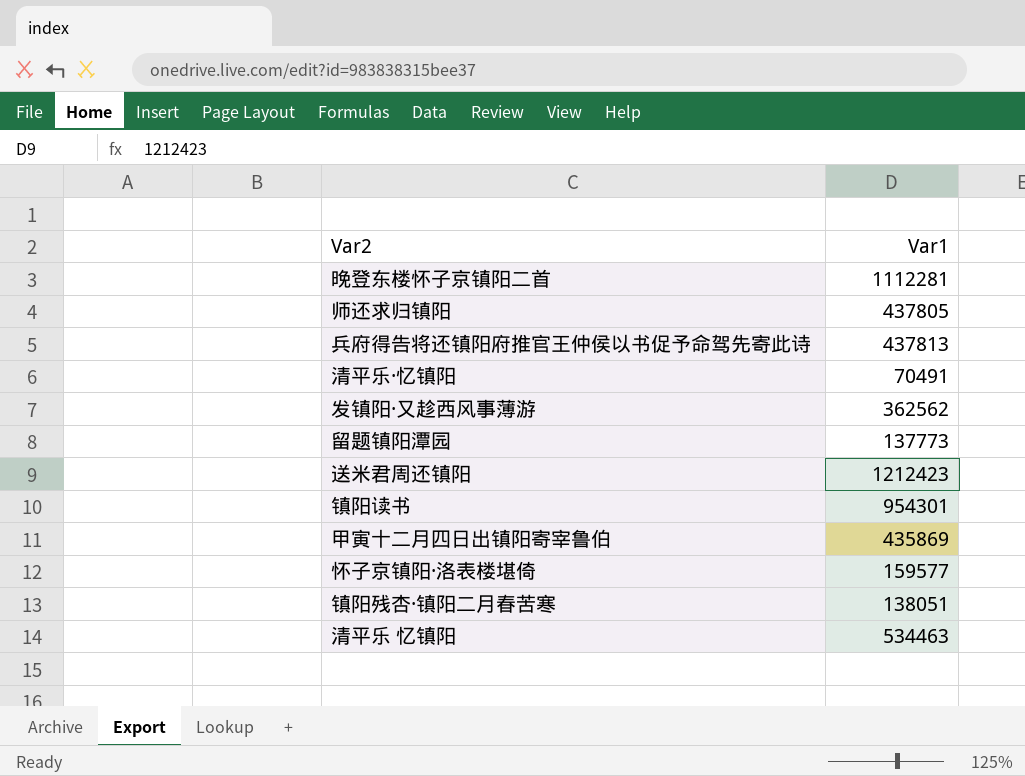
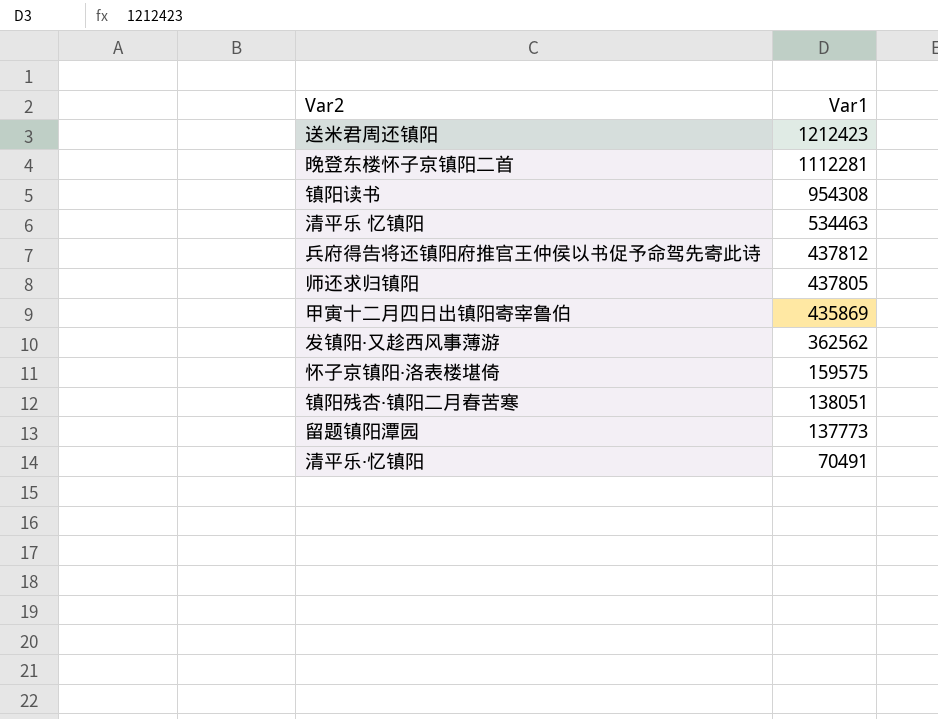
row order: none -> Var1 descending
镇阳读书 | Var1: 954301 -> 954308
兵府得告将还镇阳府推官王仲侯以书促予命驾先寄此诗 | Var1: 437813 -> 437812
怀子京镇阳·洛表楼堪倚 | Var1: 159577 -> 159575

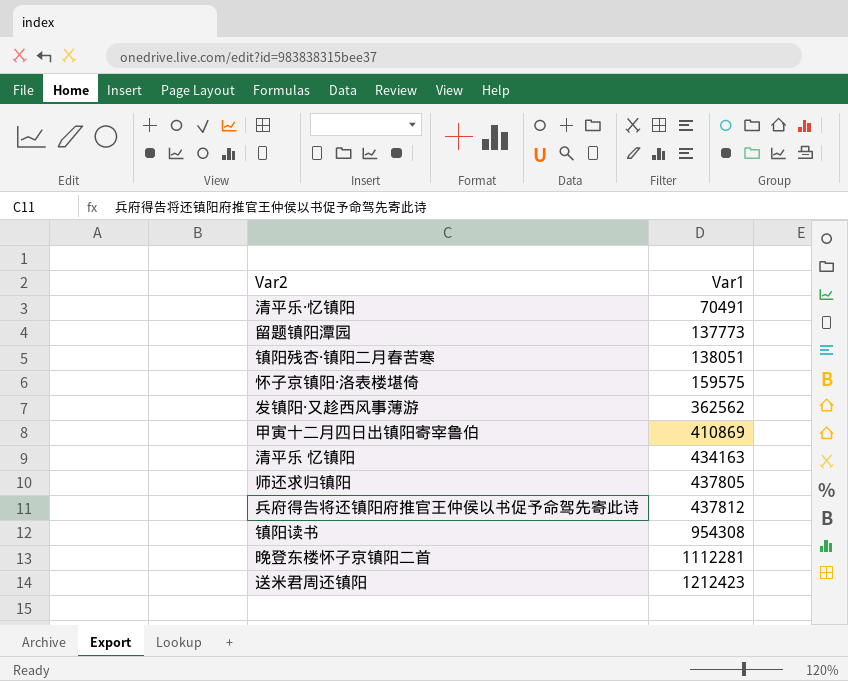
row order: Var1 descending -> Var1 ascending
甲寅十二月四日出镇阳寄宰鲁伯 | Var1: 435869 -> 410869
清平乐 忆镇阳 | Var1: 534463 -> 434163

